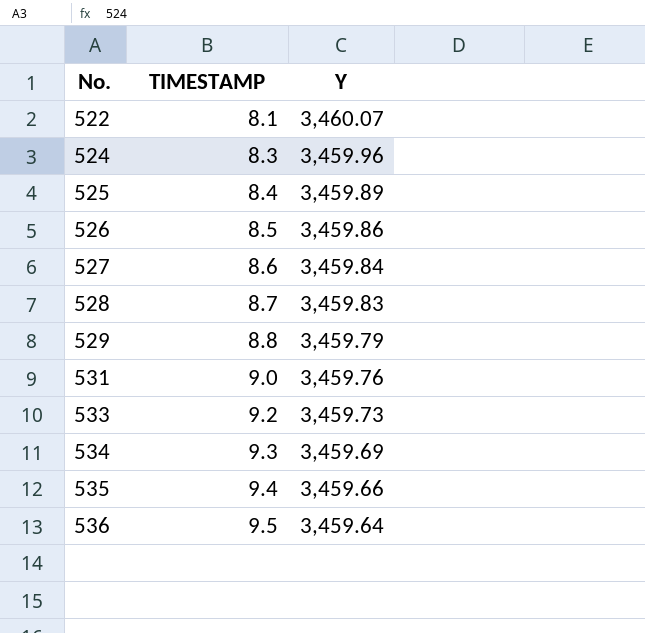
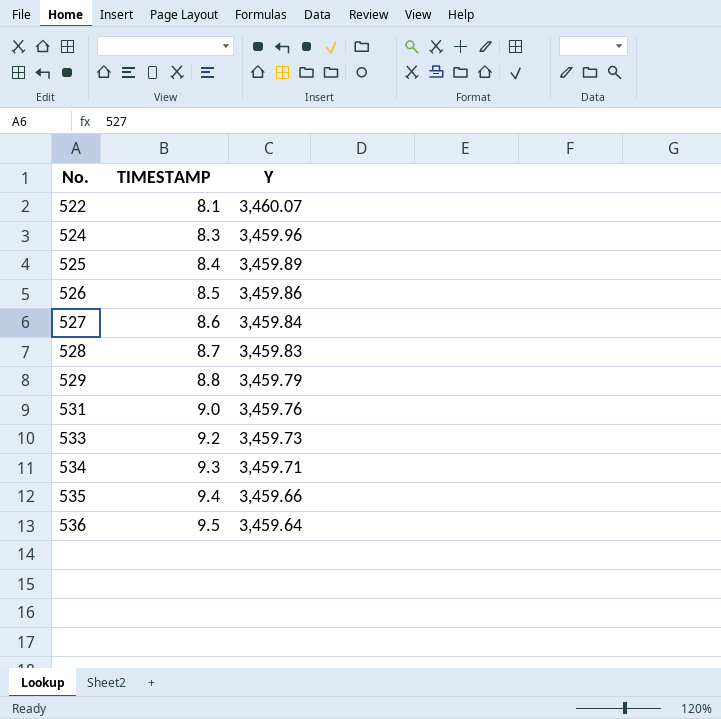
534 | Y: 3,459.69 -> 3,459.71

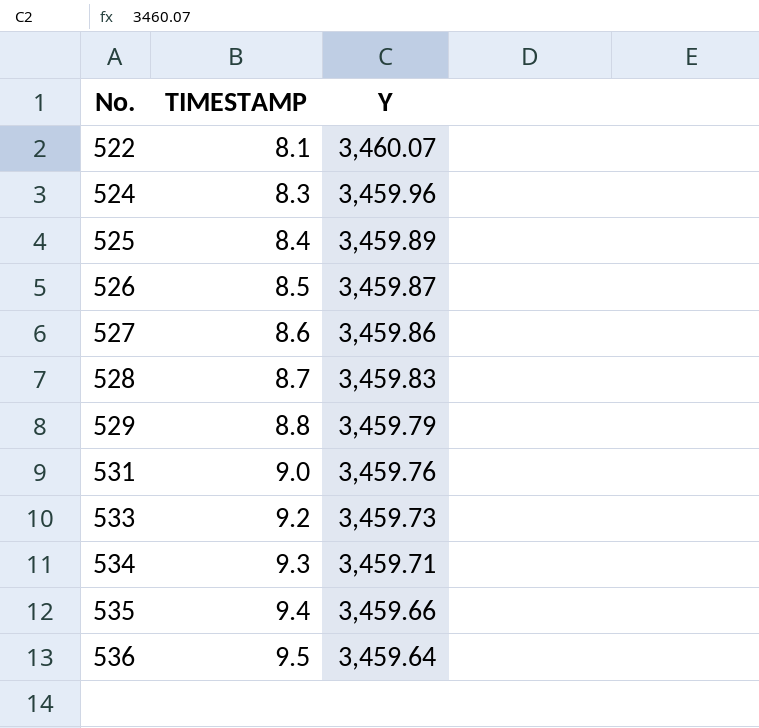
526 | Y: 3,459.86 -> 3,459.87
527 | Y: 3,459.84 -> 3,459.86

